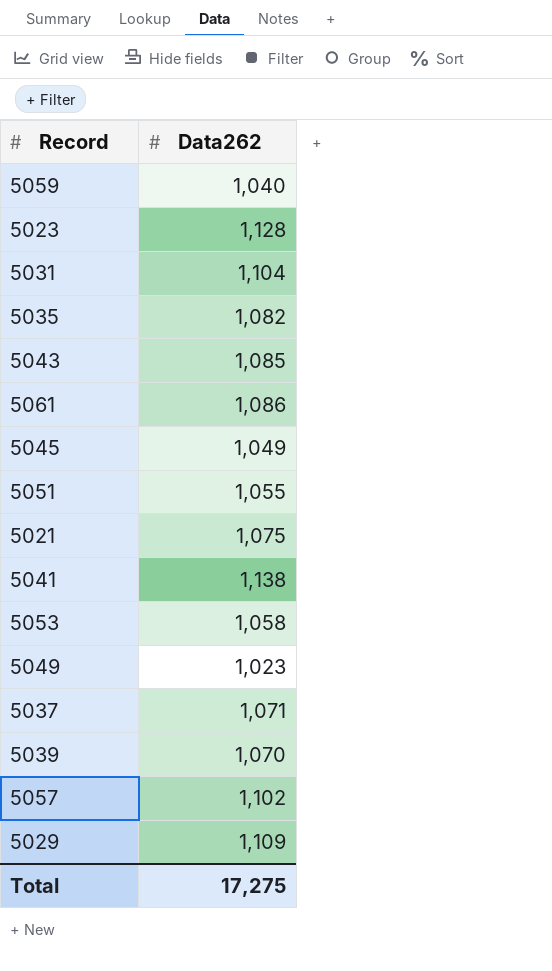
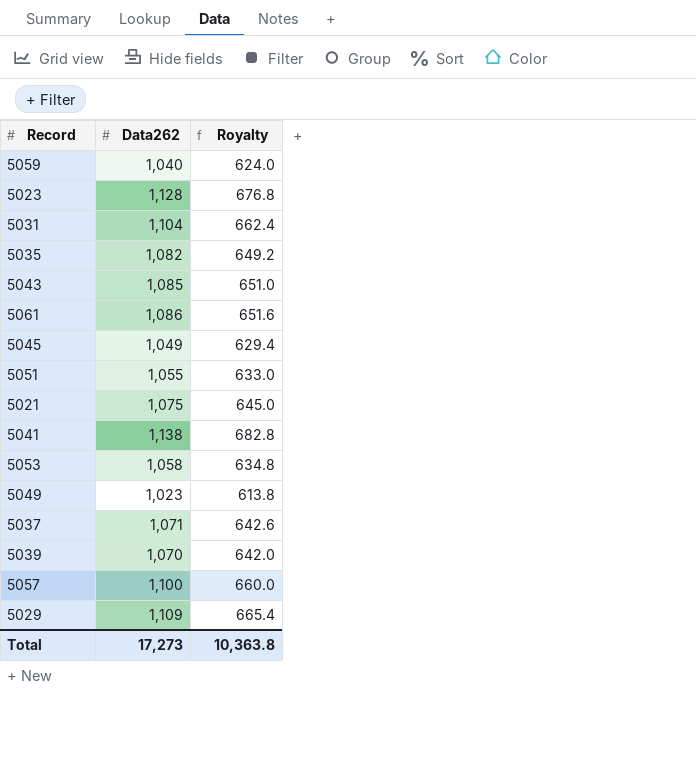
column Royalty | formula: none -> [Data262] * 0.6
5057 | Data262: 1,102 -> 1,100
Total | Data262: 17,275 -> 17,273

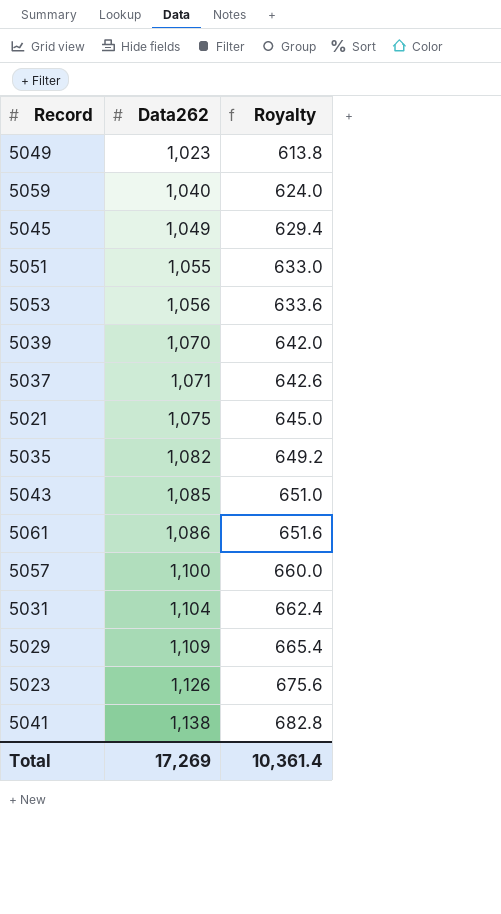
row order: none -> Data262 ascending
5053 | Data262: 1,058 -> 1,056
5053 | Royalty: 634.8 -> 633.6
5023 | Data262: 1,128 -> 1,126
5023 | Royalty: 676.8 -> 675.6
Total | Data262: 17,273 -> 17,269
Total | Royalty: 10,363.8 -> 10,361.4

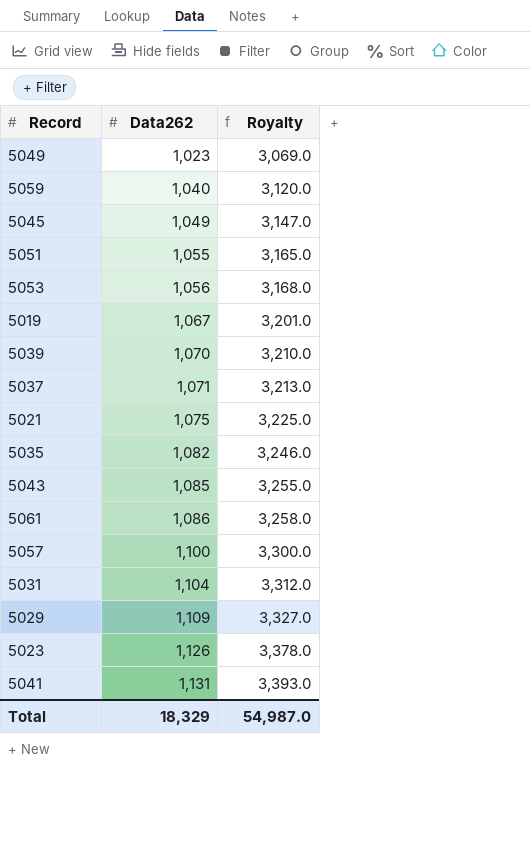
column Royalty | formula: [Data262] * 0.6 -> [Data262] * 3
row 5019: none -> 1,067 | 3,201.0
5041 | Data262: 1,138 -> 1,131
Total | Data262: 17,269 -> 18,329
Total | Royalty: 10,361.4 -> 54,987.0

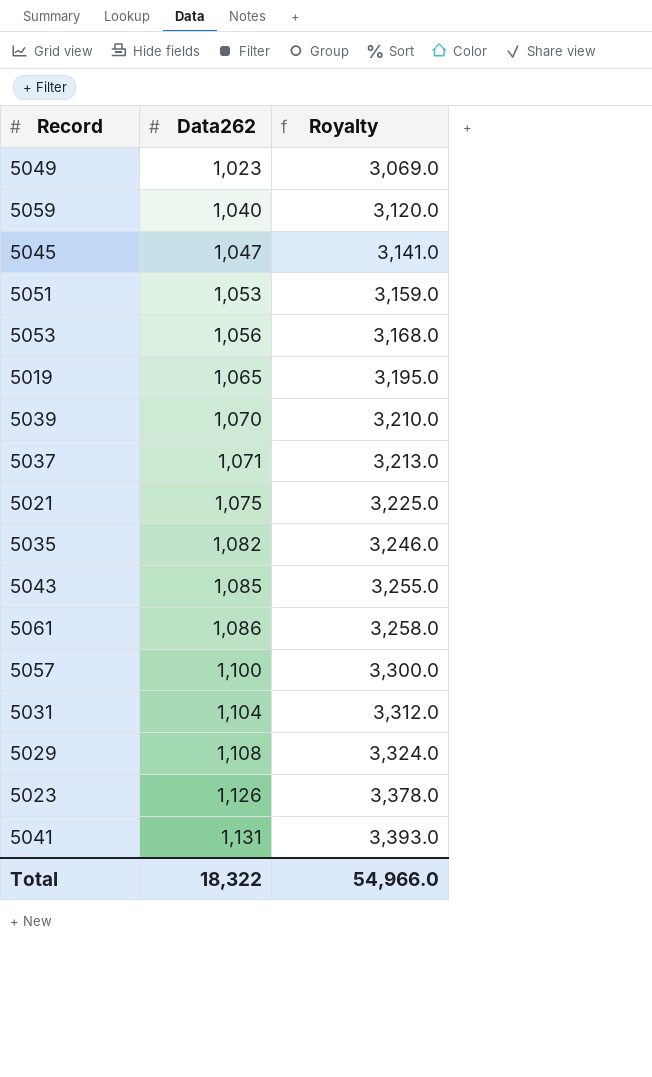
5045 | Data262: 1,049 -> 1,047
5045 | Royalty: 3,147.0 -> 3,141.0
5051 | Data262: 1,055 -> 1,053
5051 | Royalty: 3,165.0 -> 3,159.0
5019 | Data262: 1,067 -> 1,065
5019 | Royalty: 3,201.0 -> 3,195.0
5029 | Data262: 1,109 -> 1,108
5029 | Royalty: 3,327.0 -> 3,324.0
Total | Data262: 18,329 -> 18,322
Total | Royalty: 54,987.0 -> 54,966.0

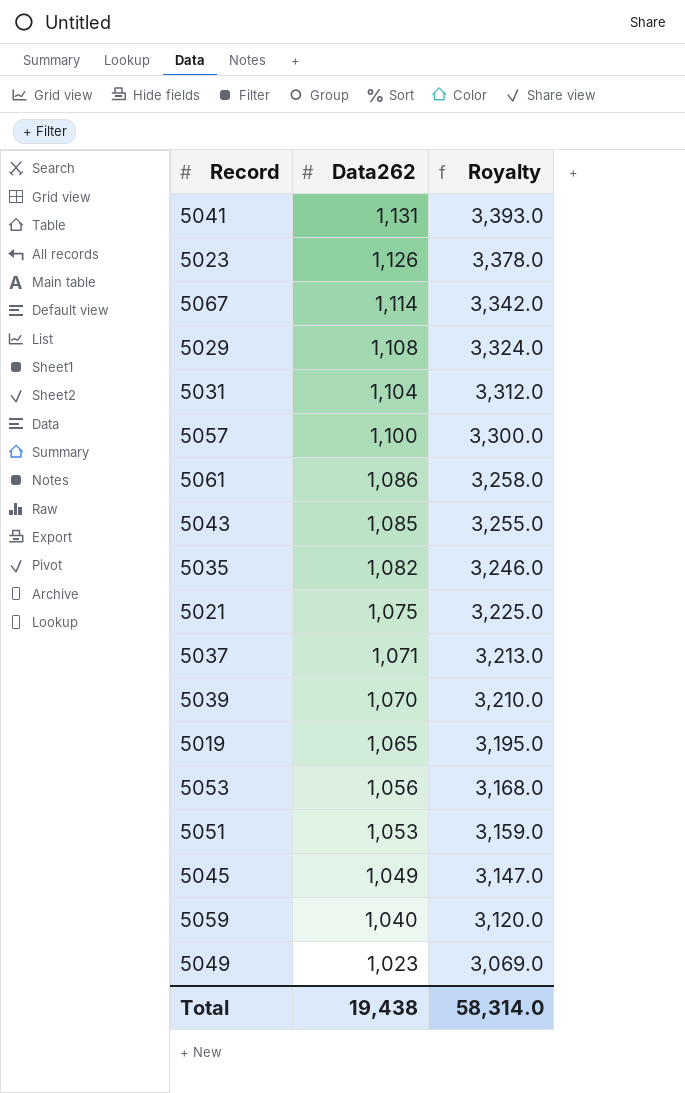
row order: Data262 ascending -> Data262 descending
row 5067: none -> 1,114 | 3,342.0
5045 | Data262: 1,047 -> 1,049
5045 | Royalty: 3,141.0 -> 3,147.0
Total | Data262: 18,322 -> 19,438
Total | Royalty: 54,966.0 -> 58,314.0

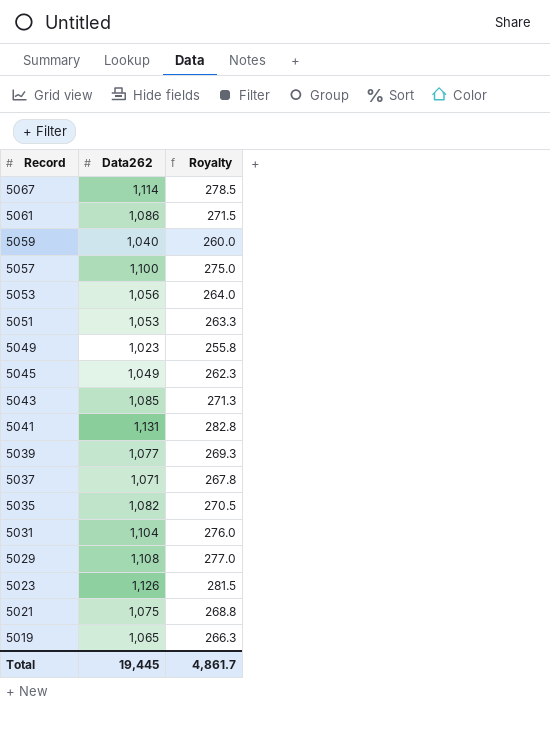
row order: Data262 descending -> Record descending
column Royalty | formula: [Data262] * 3 -> [Data262] * 0.25
5039 | Data262: 1,070 -> 1,077
Total | Data262: 19,438 -> 19,445
Total | Royalty: 58,314.0 -> 4,861.7

